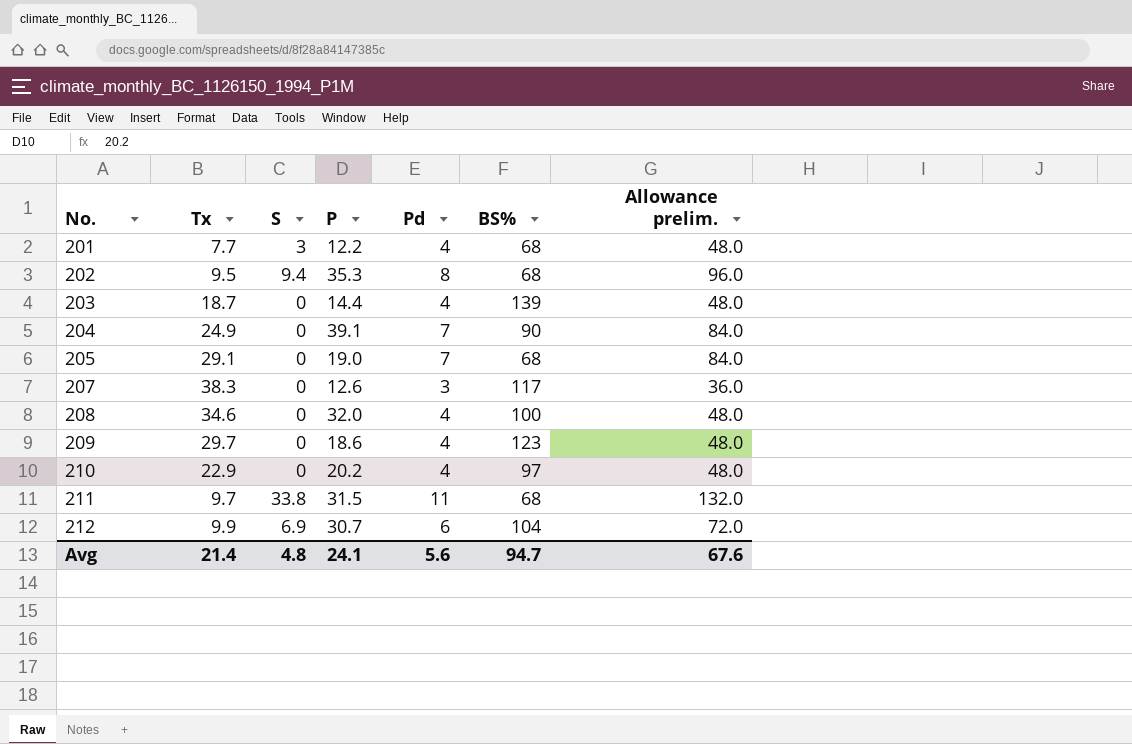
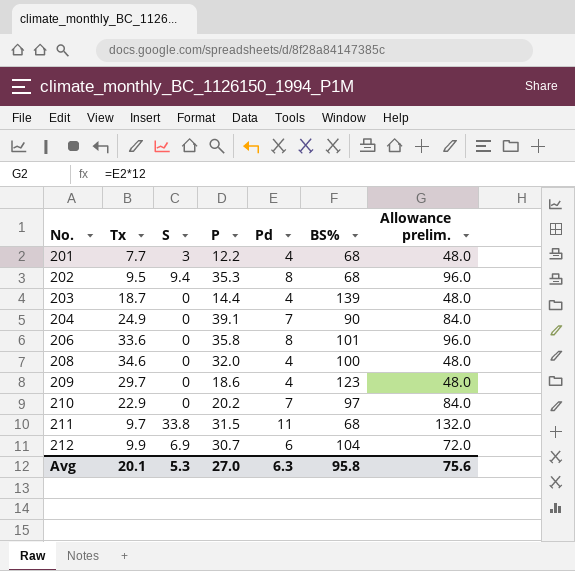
row 205: 29.1 | 0 | 19.0 | 7 | 68 | 84.0 -> none
row 207: 38.3 | 0 | 12.6 | 3 | 117 | 36.0 -> none
row 206: none -> 33.6 | 0 | 35.8 | 8 | 101 | 96.0
210 | Pd: 4 -> 7
210 | Allowance prelim.: 48.0 -> 84.0
Avg | Tx: 21.4 -> 20.1
Avg | S: 4.8 -> 5.3
Avg | P: 24.1 -> 27.0
Avg | Pd: 5.6 -> 6.3
Avg | BS%: 94.7 -> 95.8
Avg | Allowance prelim.: 67.6 -> 75.6

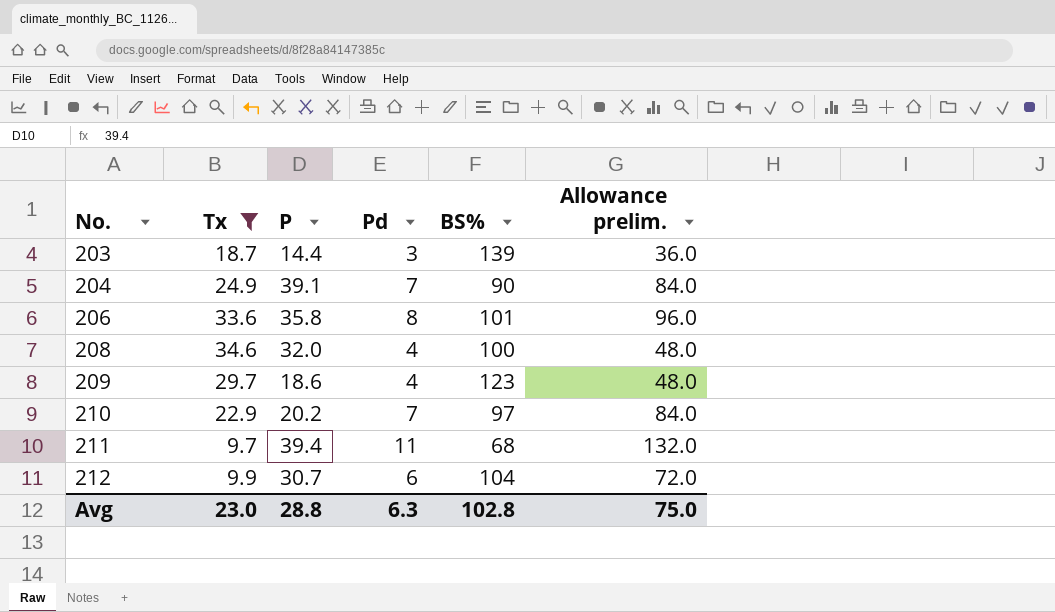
filter: none -> Tx >= 9.7
column S | position: 3 -> none
203 | Pd: 4 -> 3
203 | Allowance prelim.: 48.0 -> 36.0
211 | P: 31.5 -> 39.4
Avg | Tx: 20.1 -> 23.0
Avg | P: 27.0 -> 28.8
Avg | BS%: 95.8 -> 102.8
Avg | Allowance prelim.: 75.6 -> 75.0

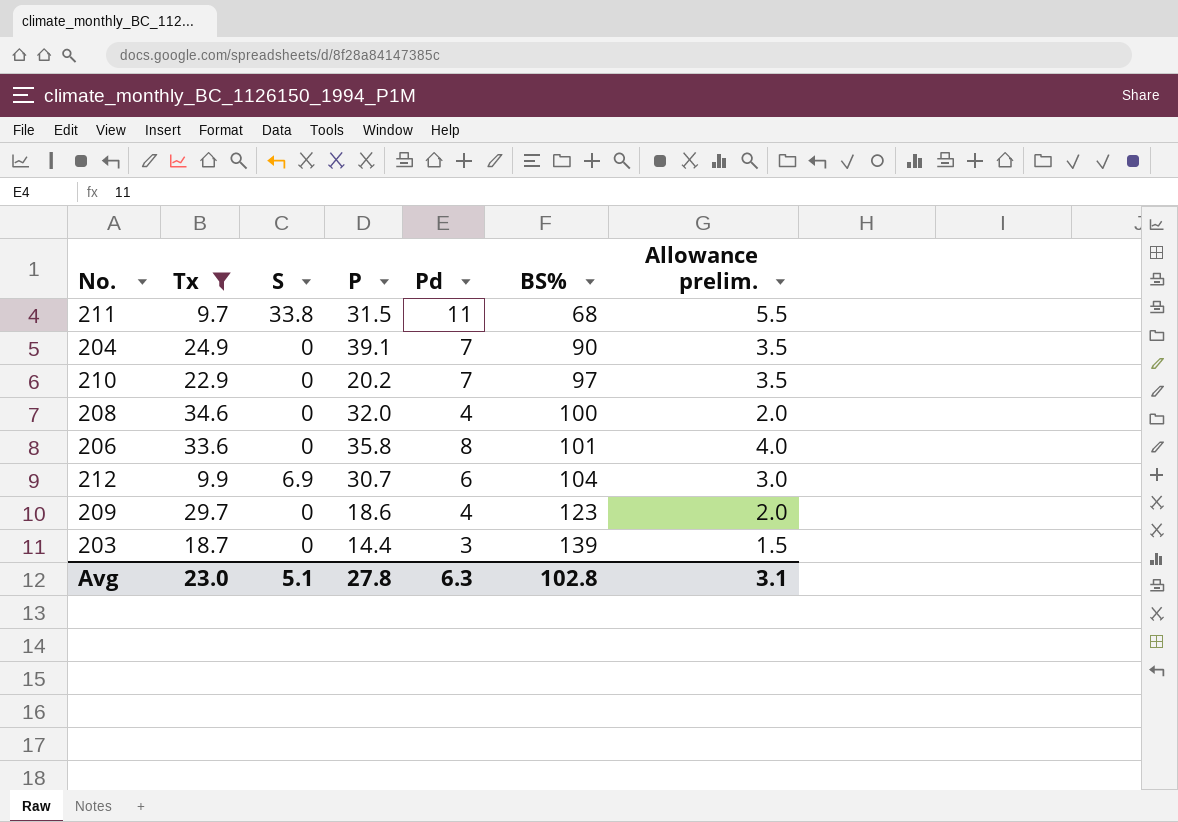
row order: No. ascending -> BS% ascending
column S | position: none -> 3
column Allowance prelim. | formula: [Pd] * 12 -> [Pd] * 0.5
211 | P: 39.4 -> 31.5
Avg | P: 28.8 -> 27.8
Avg | Allowance prelim.: 75.0 -> 3.1

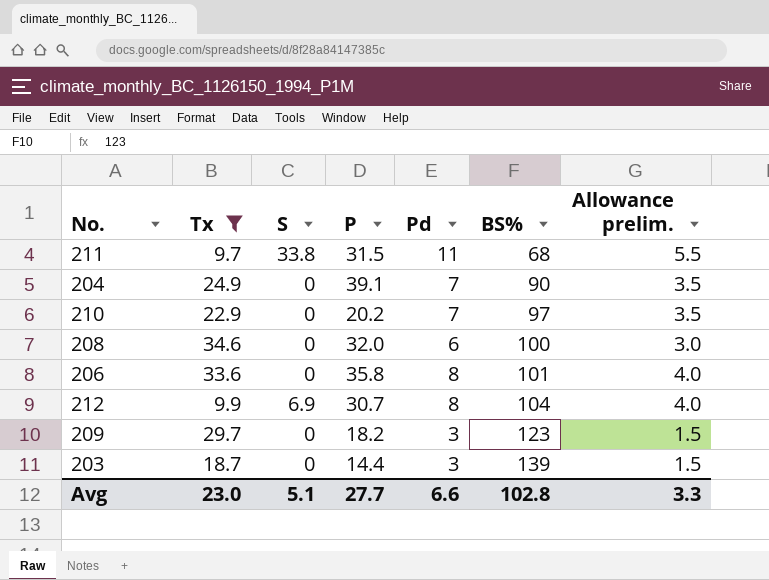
208 | Pd: 4 -> 6
208 | Allowance prelim.: 2.0 -> 3.0
212 | Pd: 6 -> 8
212 | Allowance prelim.: 3.0 -> 4.0
209 | P: 18.6 -> 18.2
209 | Pd: 4 -> 3
209 | Allowance prelim.: 2.0 -> 1.5
Avg | P: 27.8 -> 27.7
Avg | Pd: 6.3 -> 6.6
Avg | Allowance prelim.: 3.1 -> 3.3

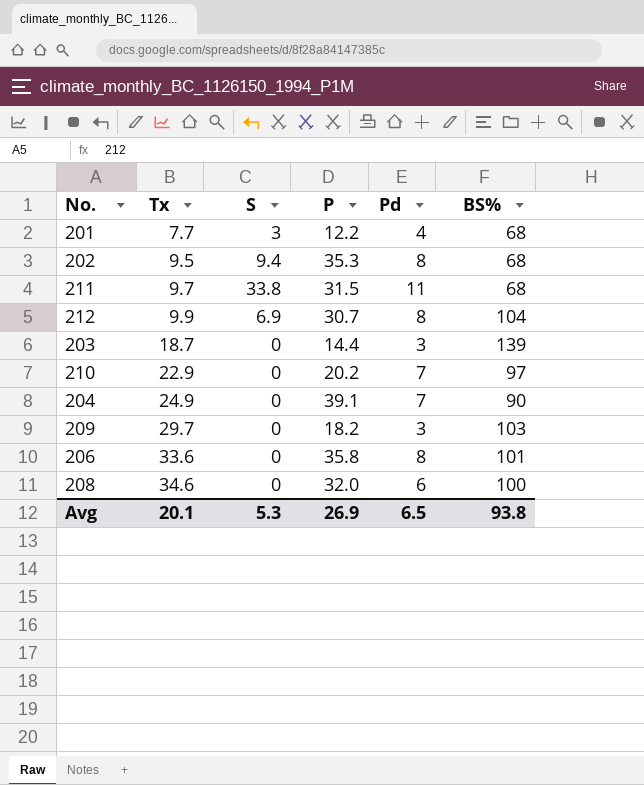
filter: Tx >= 9.7 -> none
row order: BS% ascending -> Tx ascending
column Allowance prelim. | formula: [Pd] * 0.5 -> none
209 | BS%: 123 -> 103
Avg | Tx: 23.0 -> 20.1
Avg | S: 5.1 -> 5.3
Avg | P: 27.7 -> 26.9
Avg | Pd: 6.6 -> 6.5
Avg | BS%: 102.8 -> 93.8

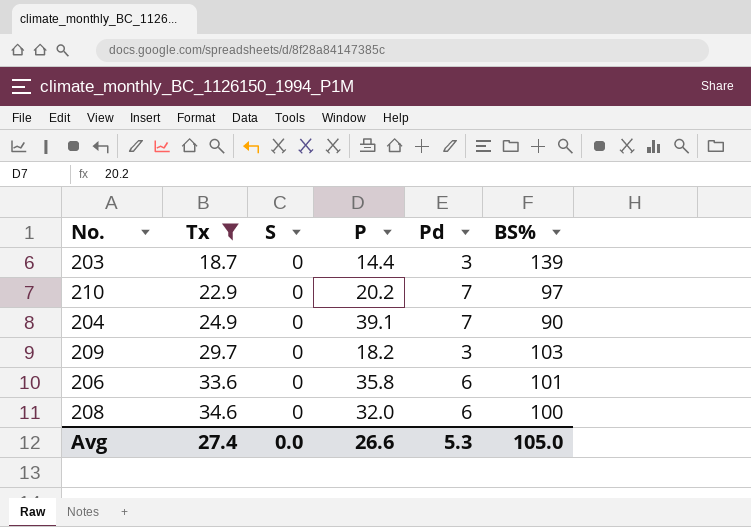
filter: none -> Tx >= 18.7
206 | Pd: 8 -> 6
Avg | Tx: 20.1 -> 27.4
Avg | S: 5.3 -> 0.0
Avg | P: 26.9 -> 26.6
Avg | Pd: 6.5 -> 5.3
Avg | BS%: 93.8 -> 105.0

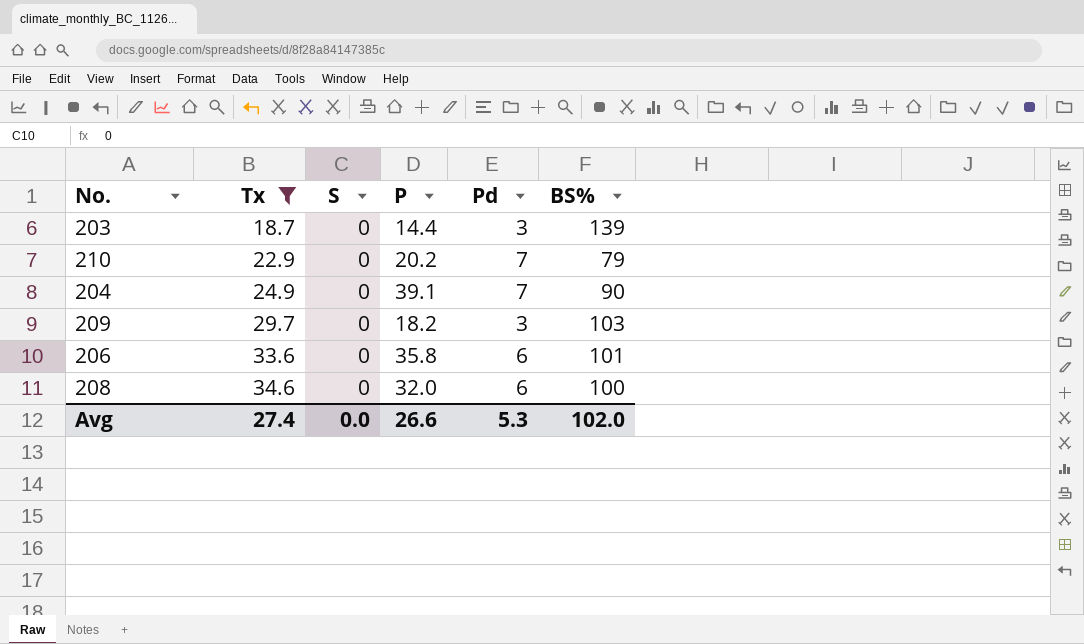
210 | BS%: 97 -> 79
Avg | BS%: 105.0 -> 102.0

